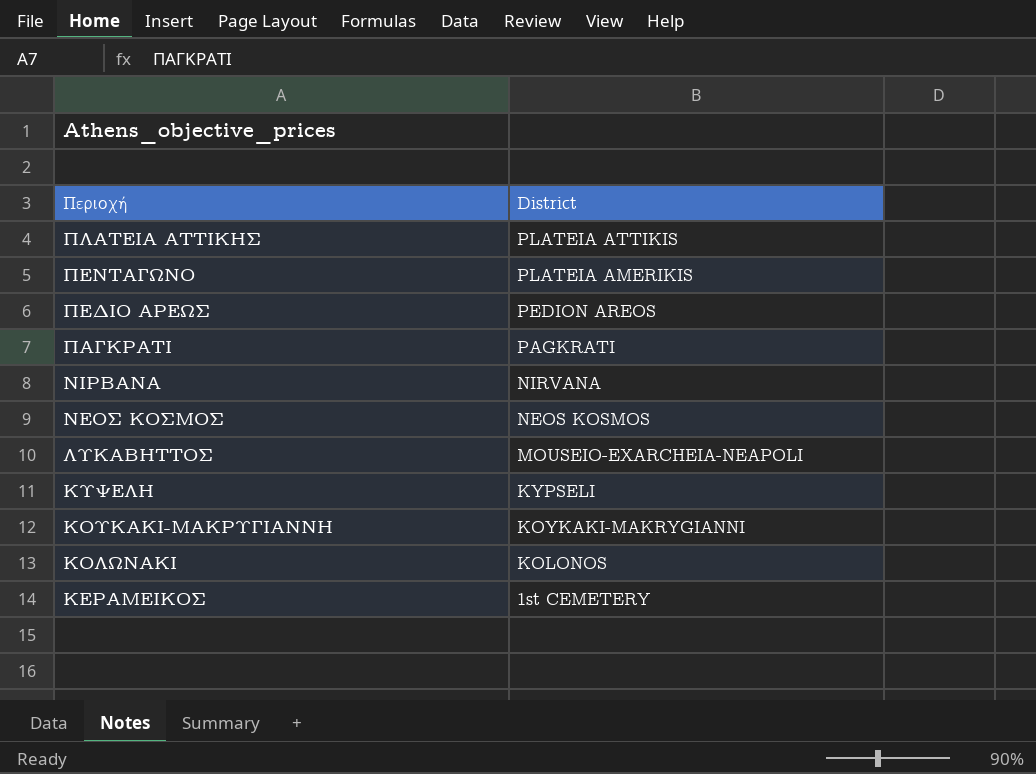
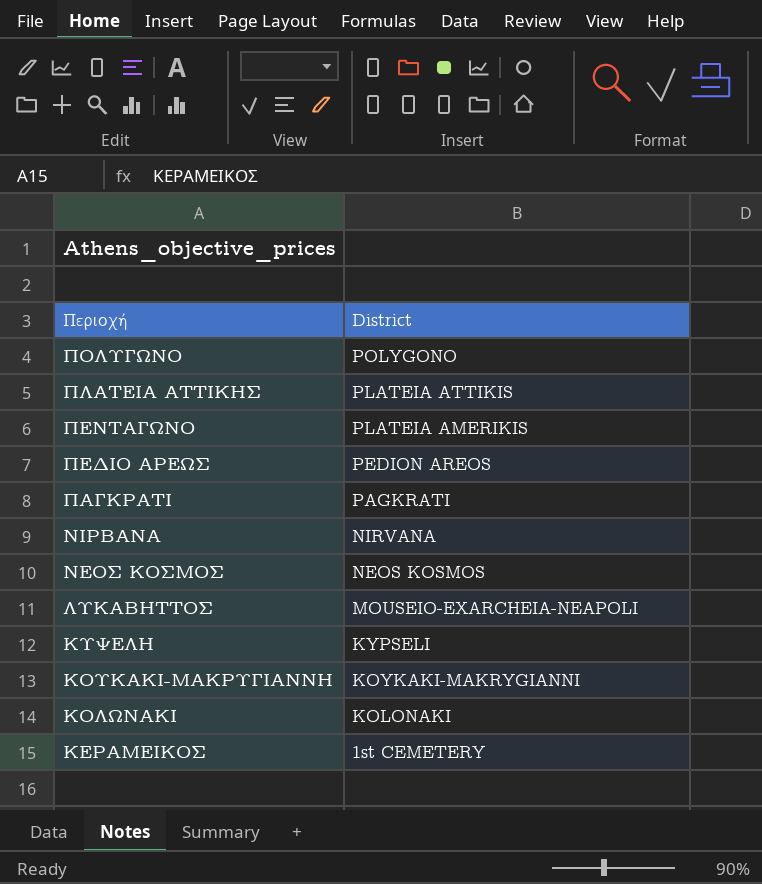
row ΠΟΛΥΓΩΝΟ: none -> POLYGONO
ΚΟΛΩΝΑΚΙ | District: KOLONOS -> KOLONAKI

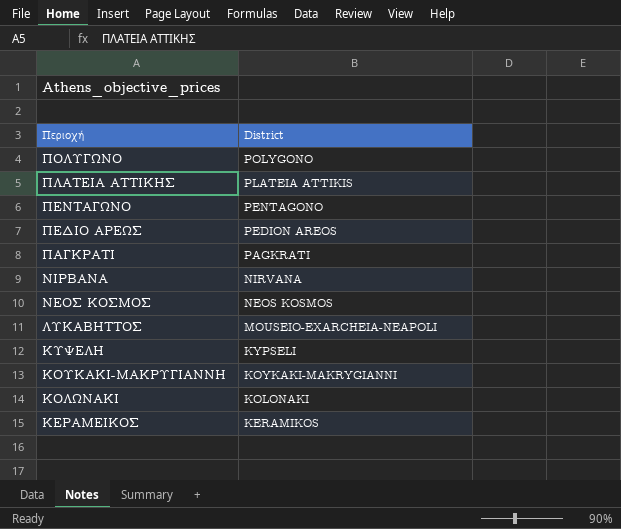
ΠΕΝΤΑΓΩΝΟ | District: PLATEIA AMERIKIS -> PENTAGONO
ΚΕΡΑΜΕΙΚΟΣ | District: 1st CEMETERY -> KERAMIKOS

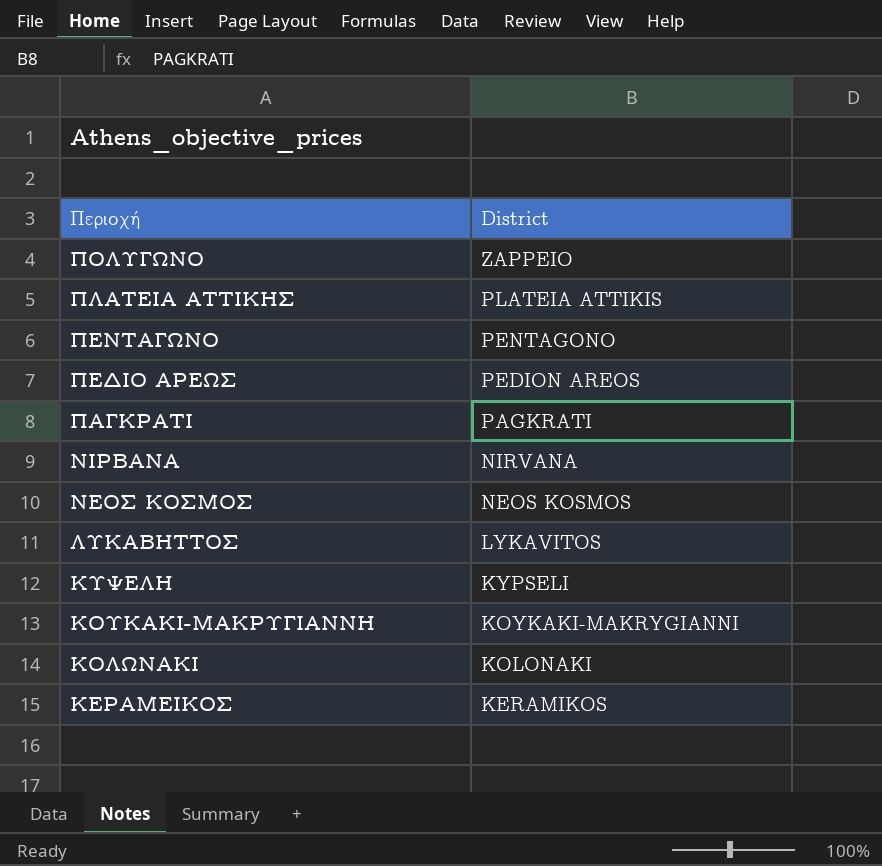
ΠΟΛΥΓΩΝΟ | District: POLYGONO -> ZAPPEIO
ΛΥΚΑΒΗΤΤΟΣ | District: MOUSEIO-EXARCHEIA-NEAPOLI -> LYKAVITOS

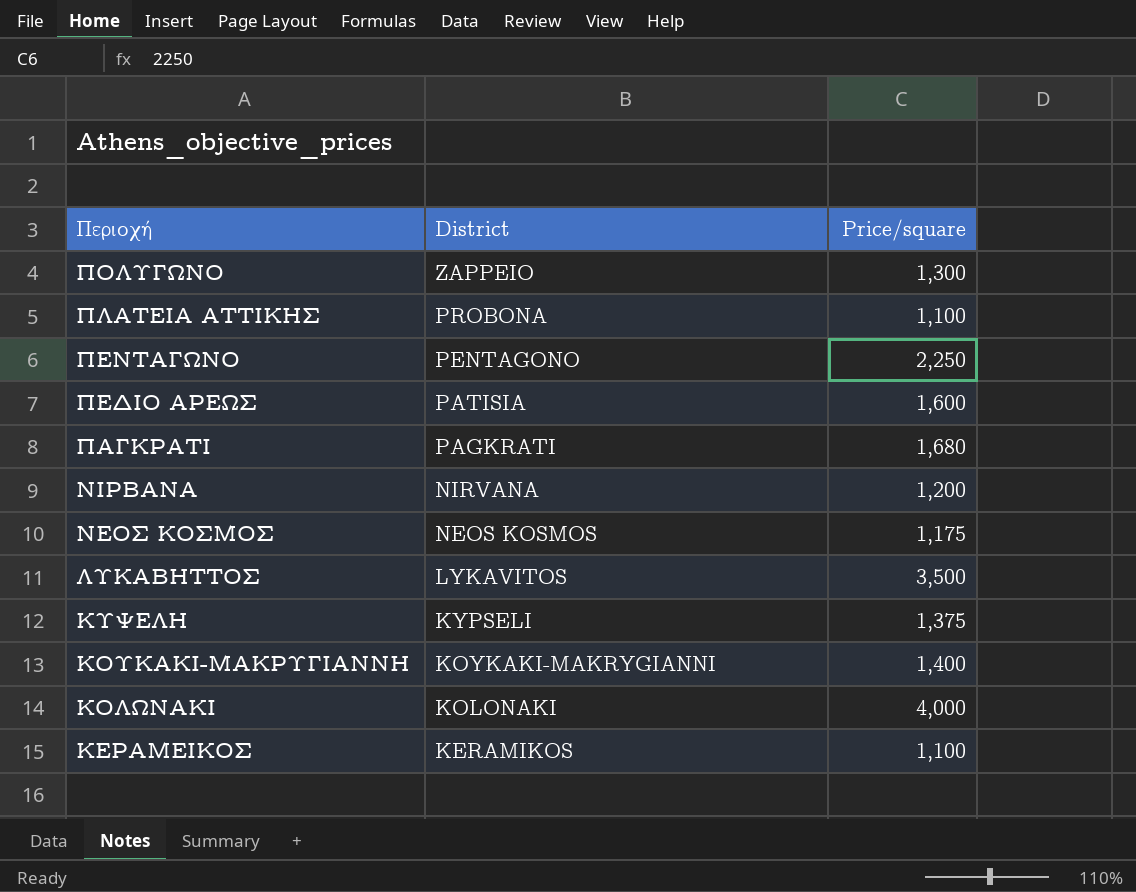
column Price/square | position: none -> 3
ΠΛΑΤΕΙΑ ΑΤΤΙΚΗΣ | District: PLATEIA ATTIKIS -> PROBONA
ΠΕΔΙΟ ΑΡΕΩΣ | District: PEDION AREOS -> PATISIA

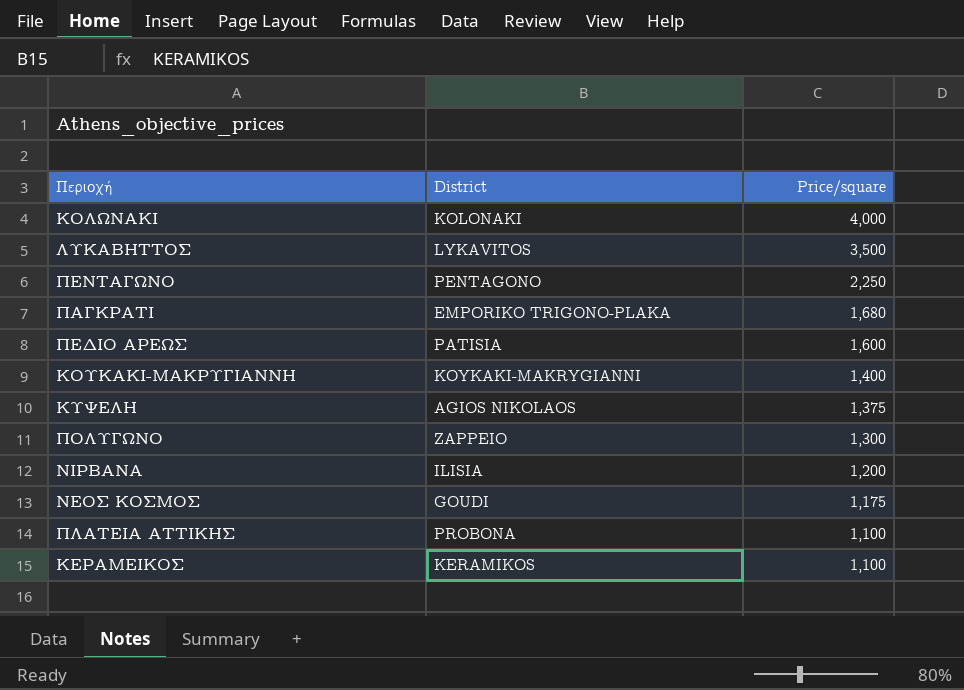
row order: Περιοχή descending -> Price/square descending
ΠΑΓΚΡΑΤΙ | District: PAGKRATI -> EMPORIKO TRIGONO-PLAKA
ΚΥΨΕΛΗ | District: KYPSELI -> AGIOS NIKOLAOS
ΝΙΡΒΑΝΑ | District: NIRVANA -> ILISIA
ΝΕΟΣ ΚΟΣΜΟΣ | District: NEOS KOSMOS -> GOUDI

